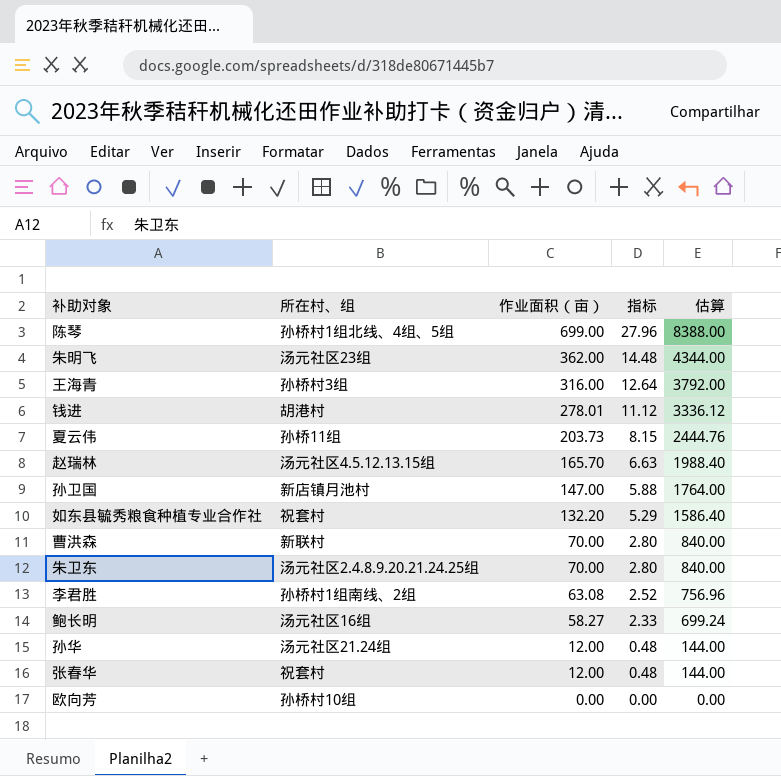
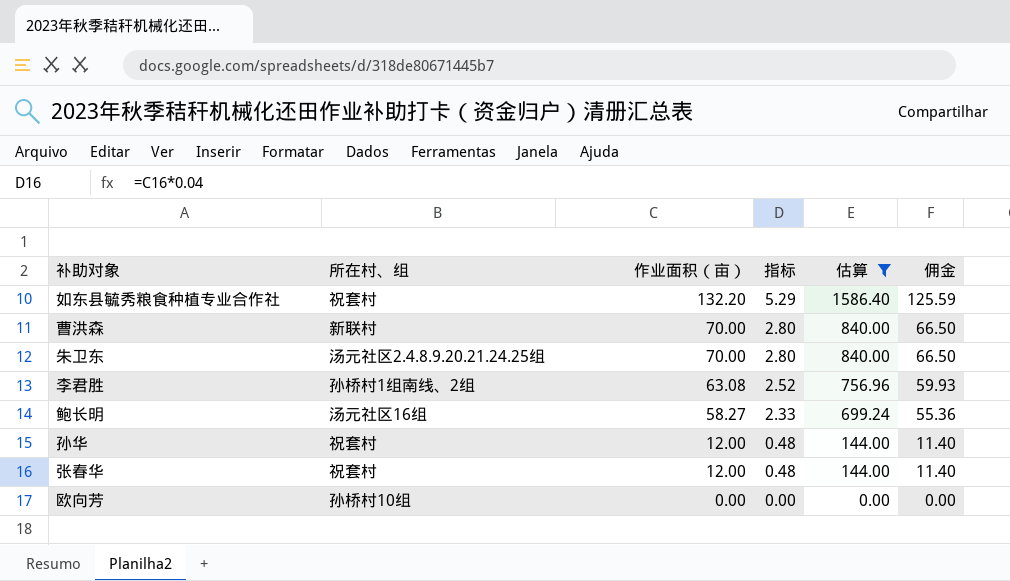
filter: none -> 估算 <= 1586.40
column 佣金 | formula: none -> [作业面积（亩）] * 0.95
孙华 | 所在村、组: 汤元社区21.24组 -> 祝套村

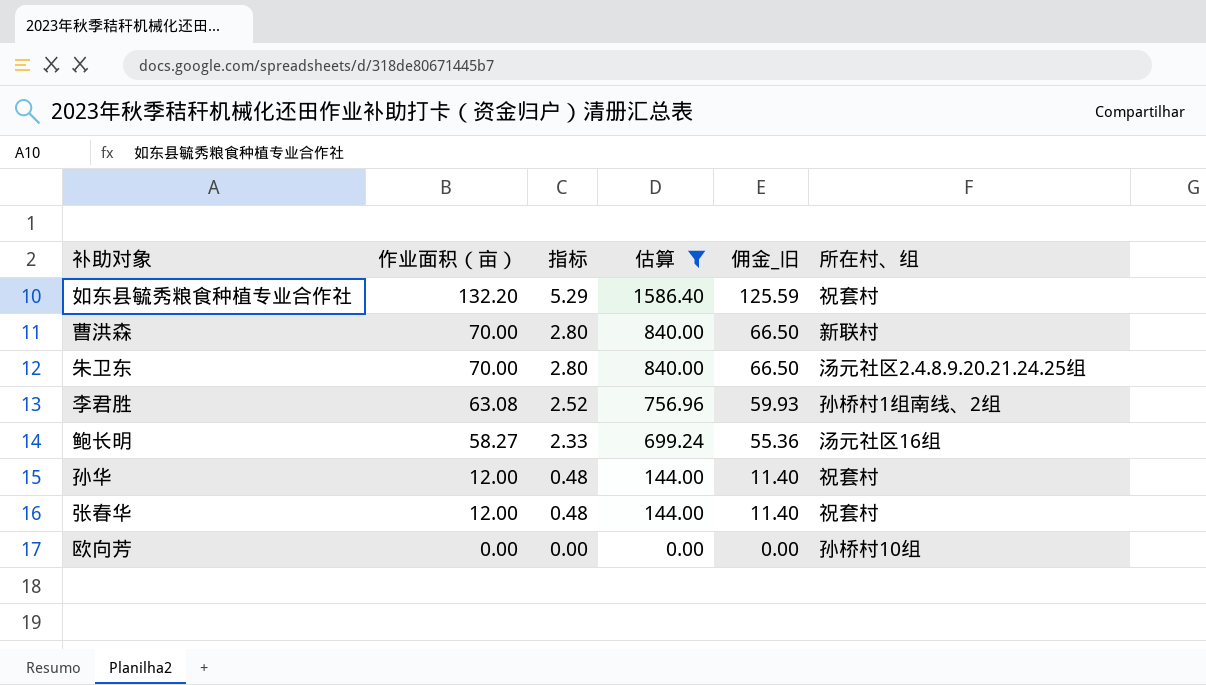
column name: 佣金 -> 佣金_旧
column 所在村、组 | position: 2 -> 6

